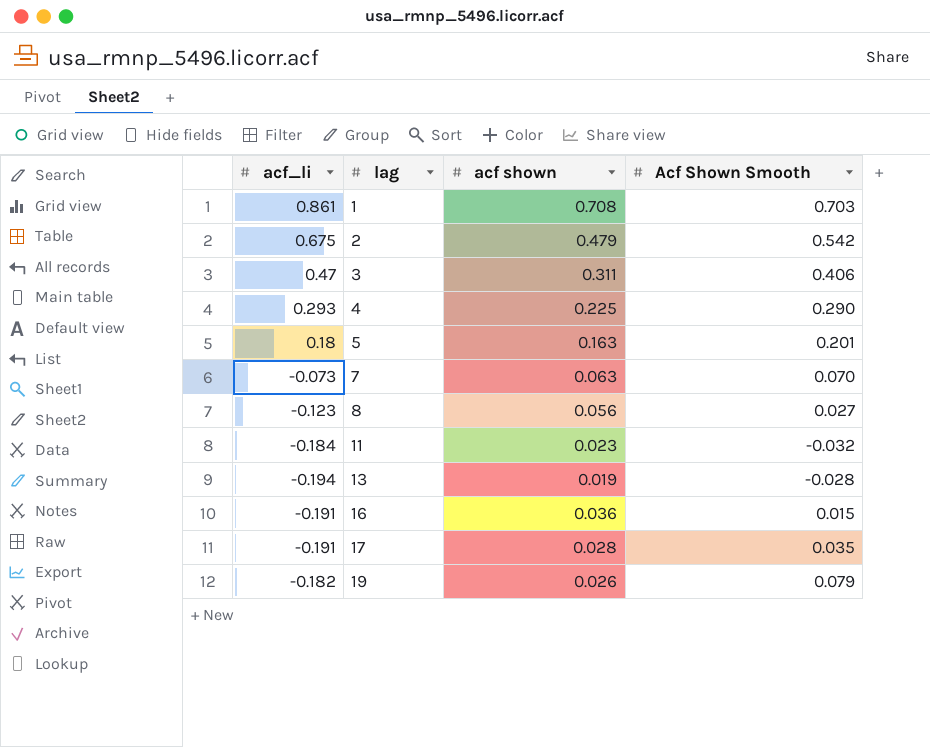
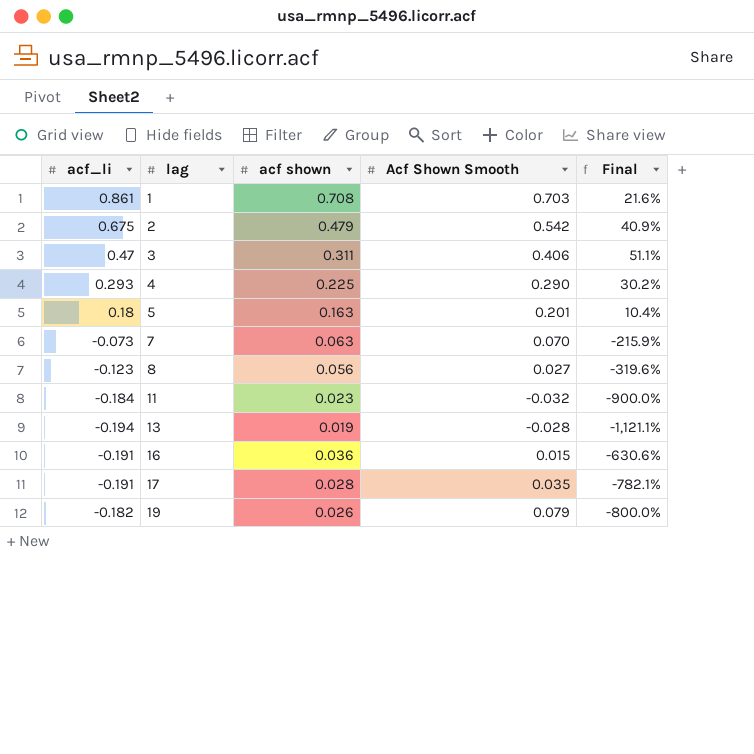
column Final | formula: none -> ([acf_li] - [acf shown]) / [acf shown]

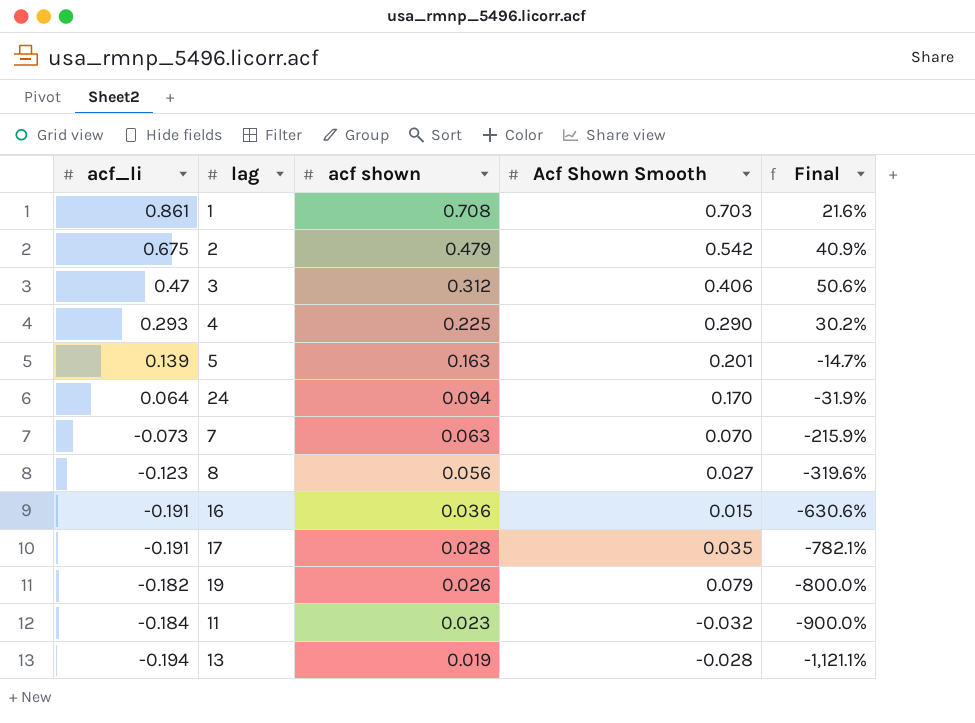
row order: lag ascending -> acf shown descending
3 | acf shown: 0.311 -> 0.312
3 | Final: 51.1% -> 50.6%
5 | acf_li: 0.18 -> 0.139
5 | Final: 10.4% -> -14.7%
row 24: none -> 0.064 | 0.094 | 0.170 | -31.9%

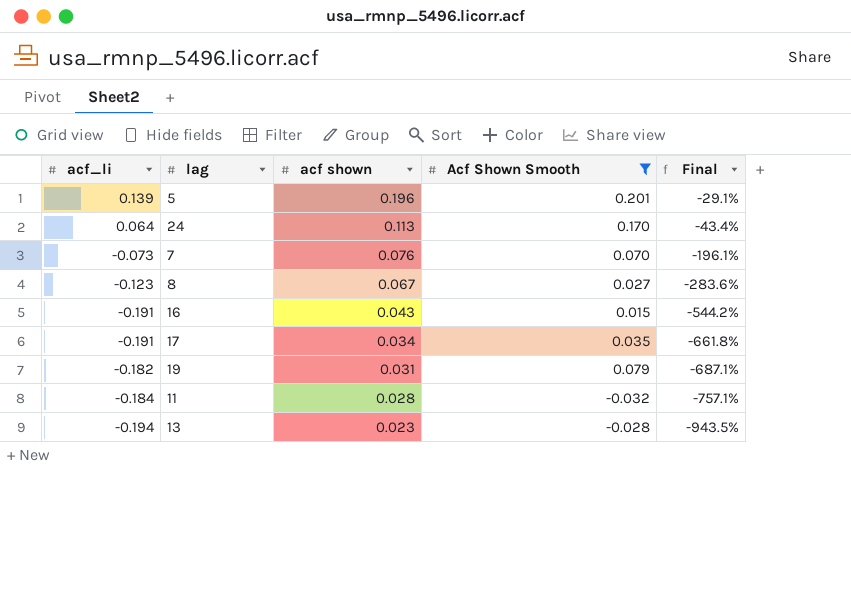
filter: none -> Acf Shown Smooth <= 0.201
5 | acf shown: 0.163 -> 0.196
5 | Final: -14.7% -> -29.1%
24 | acf shown: 0.094 -> 0.113
24 | Final: -31.9% -> -43.4%
7 | acf shown: 0.063 -> 0.076
7 | Final: -215.9% -> -196.1%
8 | acf shown: 0.056 -> 0.067
8 | Final: -319.6% -> -283.6%
16 | acf shown: 0.036 -> 0.043
16 | Final: -630.6% -> -544.2%
17 | acf shown: 0.028 -> 0.034
17 | Final: -782.1% -> -661.8%
19 | acf shown: 0.026 -> 0.031
19 | Final: -800.0% -> -687.1%
11 | acf shown: 0.023 -> 0.028
11 | Final: -900.0% -> -757.1%
13 | acf shown: 0.019 -> 0.023
13 | Final: -1,121.1% -> -943.5%

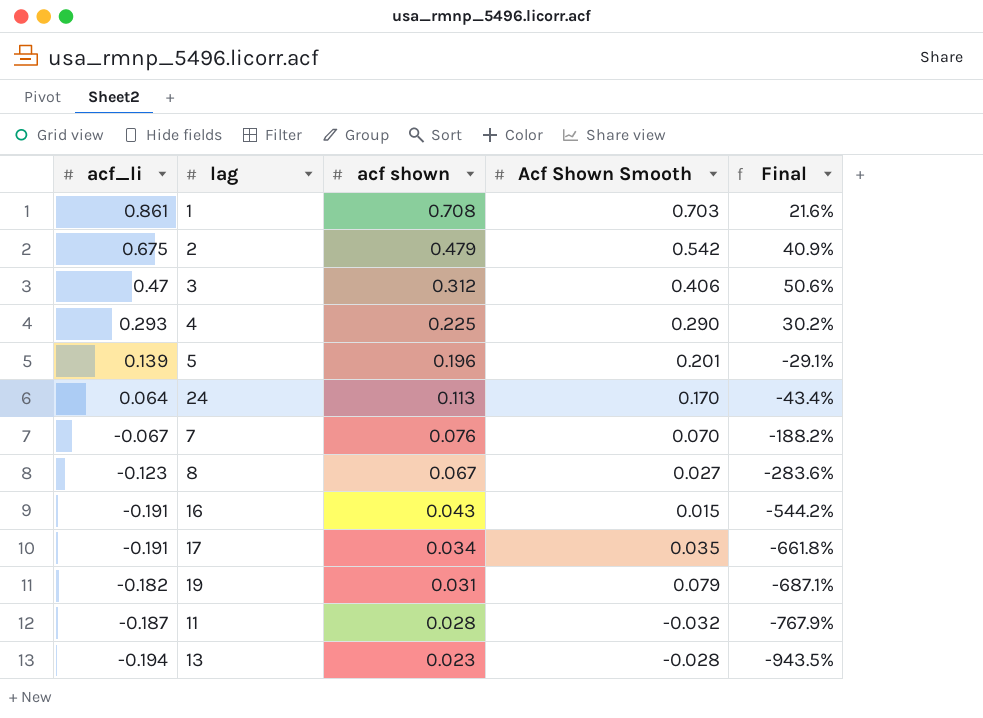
filter: Acf Shown Smooth <= 0.201 -> none
7 | acf_li: -0.073 -> -0.067
7 | Final: -196.1% -> -188.2%
11 | acf_li: -0.184 -> -0.187
11 | Final: -757.1% -> -767.9%

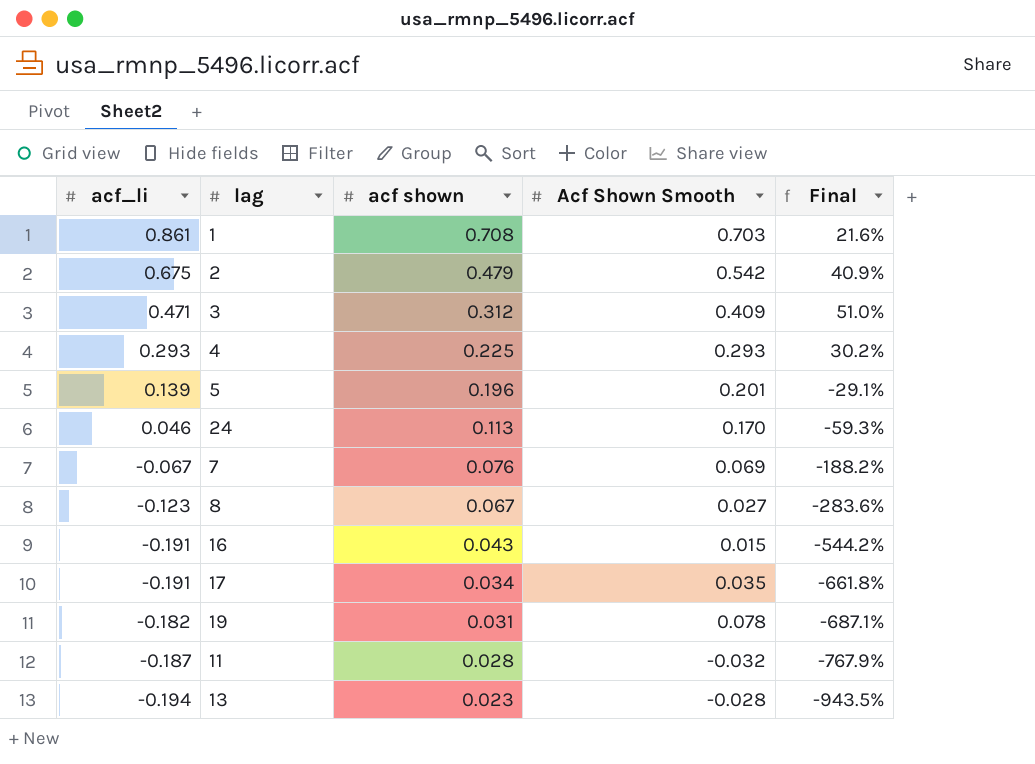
3 | acf_li: 0.47 -> 0.471
3 | Acf Shown Smooth: 0.406 -> 0.409
3 | Final: 50.6% -> 51.0%
4 | Acf Shown Smooth: 0.290 -> 0.293
24 | acf_li: 0.064 -> 0.046
24 | Final: -43.4% -> -59.3%
7 | Acf Shown Smooth: 0.070 -> 0.069
19 | Acf Shown Smooth: 0.079 -> 0.078

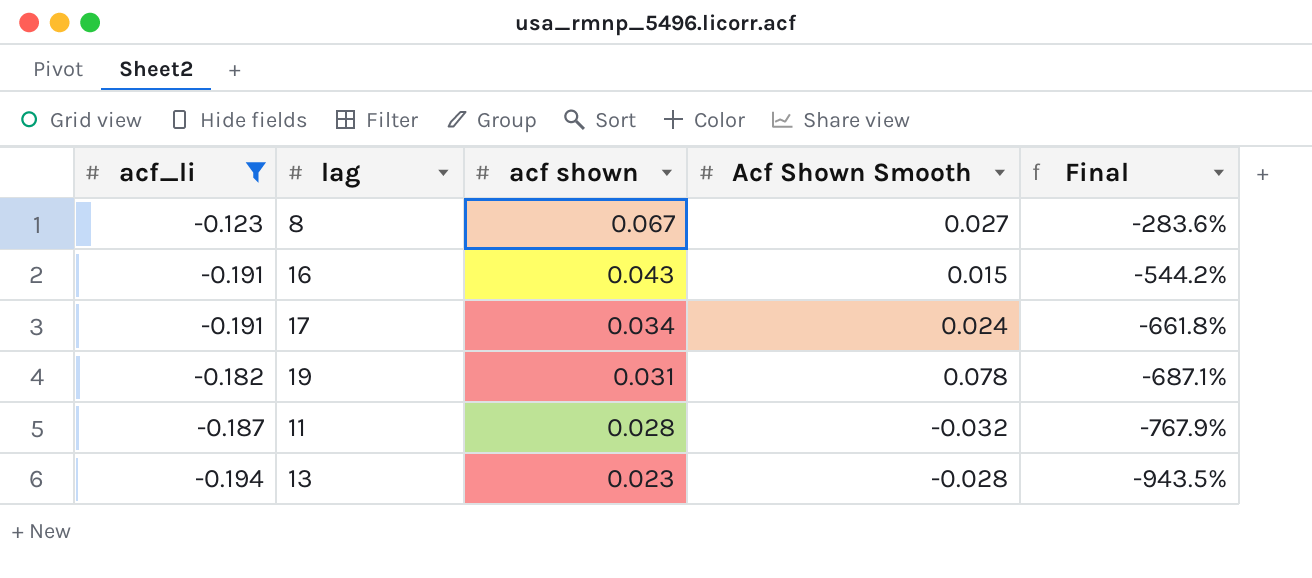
filter: none -> acf_li <= -0.123
17 | Acf Shown Smooth: 0.035 -> 0.024

